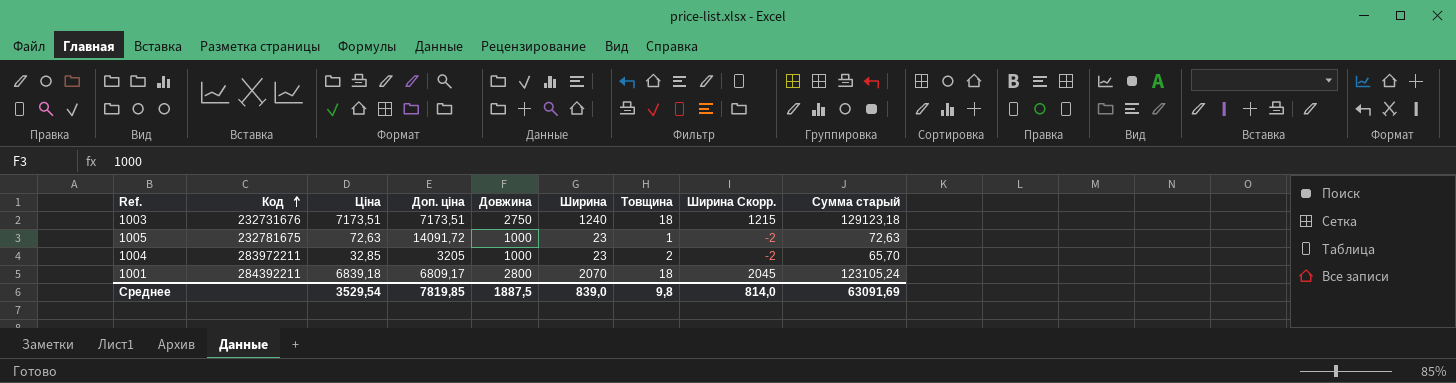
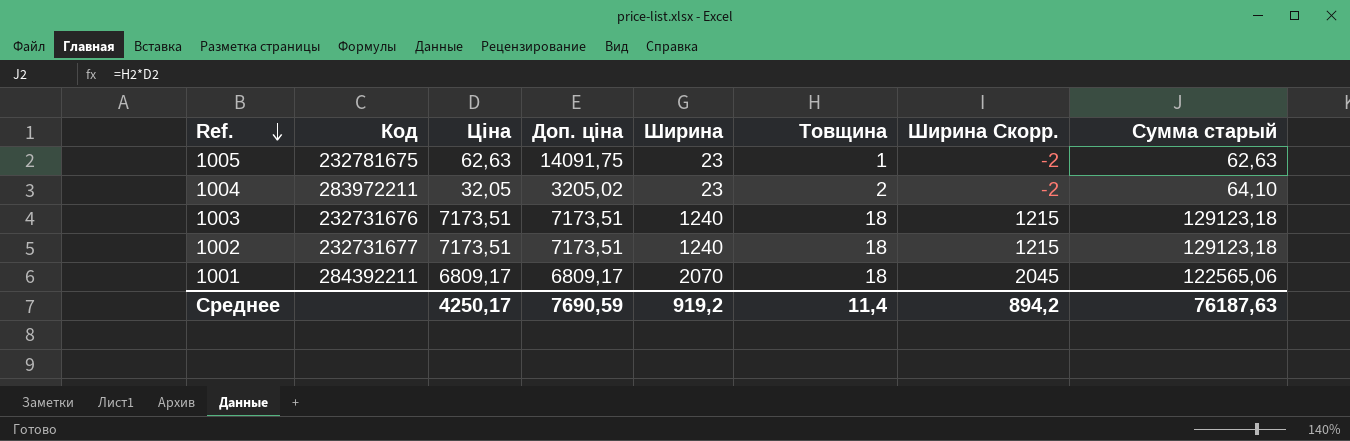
row order: Код ascending -> Ref. descending
column Довжина | position: 5 -> none
1005 | Ціна: 72,63 -> 62,63
1005 | Доп. ціна: 14091,72 -> 14091,75
1005 | Сумма старый: 72,63 -> 62,63
1004 | Ціна: 32,85 -> 32,05
1004 | Доп. ціна: 3205 -> 3205,02
1004 | Сумма старый: 65,70 -> 64,10
row 1002: none -> 232731677 | 7173,51 | 7173,51 | 1240 | 18 | 1215 | 129123,18
1001 | Ціна: 6839,18 -> 6809,17
1001 | Сумма старый: 123105,24 -> 122565,06
Среднее | Ціна: 3529,54 -> 4250,17
Среднее | Доп. ціна: 7819,85 -> 7690,59
Среднее | Ширина: 839,0 -> 919,2
Среднее | Товщина: 9,8 -> 11,4
Среднее | Ширина Скорр.: 814,0 -> 894,2
Среднее | Сумма старый: 63091,69 -> 76187,63

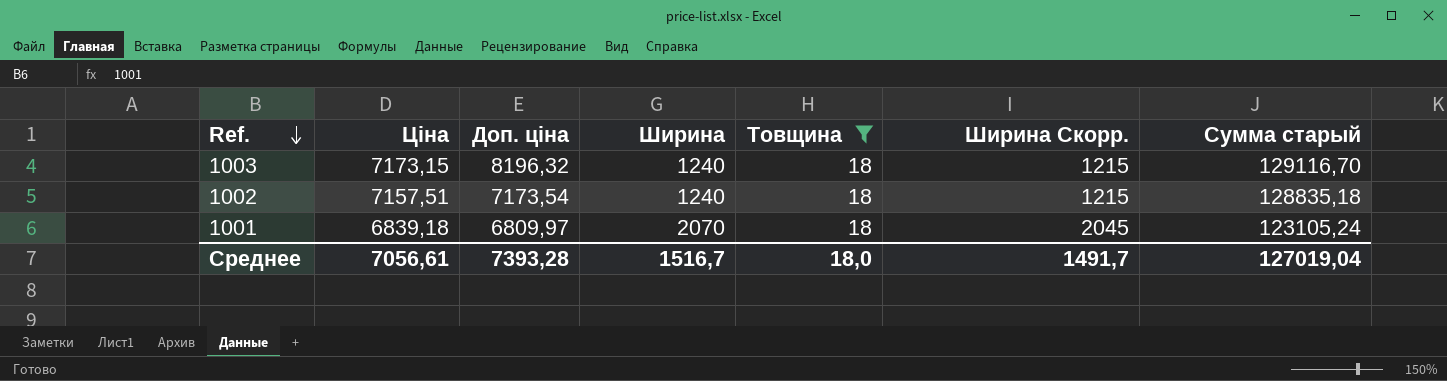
filter: none -> Товщина = 18
column Код | position: 2 -> none
1003 | Ціна: 7173,51 -> 7173,15
1003 | Доп. ціна: 7173,51 -> 8196,32
1003 | Сумма старый: 129123,18 -> 129116,70
1002 | Ціна: 7173,51 -> 7157,51
1002 | Доп. ціна: 7173,51 -> 7173,54
1002 | Сумма старый: 129123,18 -> 128835,18
1001 | Ціна: 6809,17 -> 6839,18
1001 | Доп. ціна: 6809,17 -> 6809,97
1001 | Сумма старый: 122565,06 -> 123105,24
Среднее | Ціна: 4250,17 -> 7056,61
Среднее | Доп. ціна: 7690,59 -> 7393,28
Среднее | Ширина: 919,2 -> 1516,7
Среднее | Товщина: 11,4 -> 18,0
Среднее | Ширина Скорр.: 894,2 -> 1491,7
Среднее | Сумма старый: 76187,63 -> 127019,04

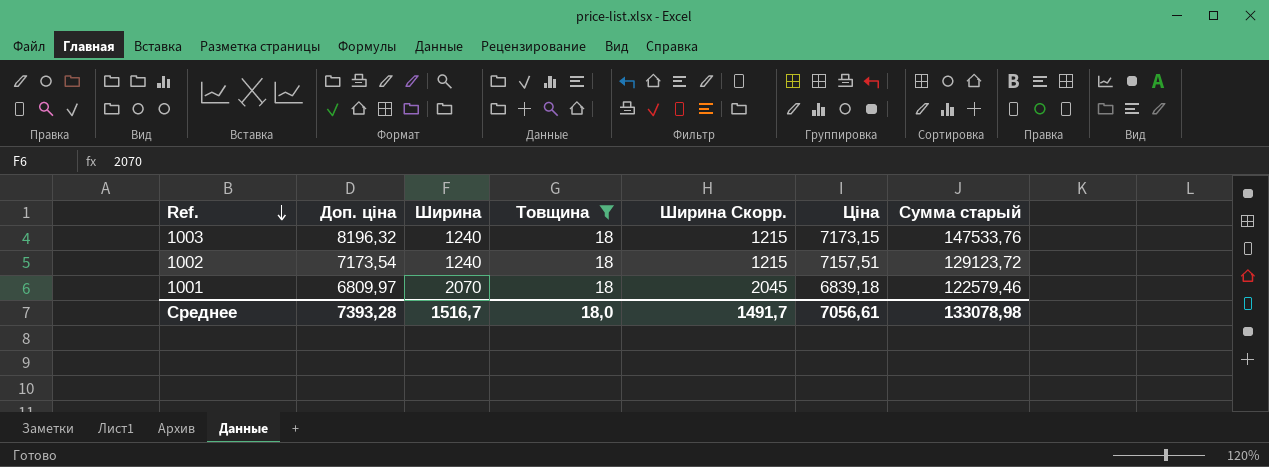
column Ціна | position: 2 -> 6
column Сумма старый | formula: [Ціна] * [Товщина] -> [Доп. ціна] * [Товщина]
Среднее | Сумма старый: 127019,04 -> 133078,98

